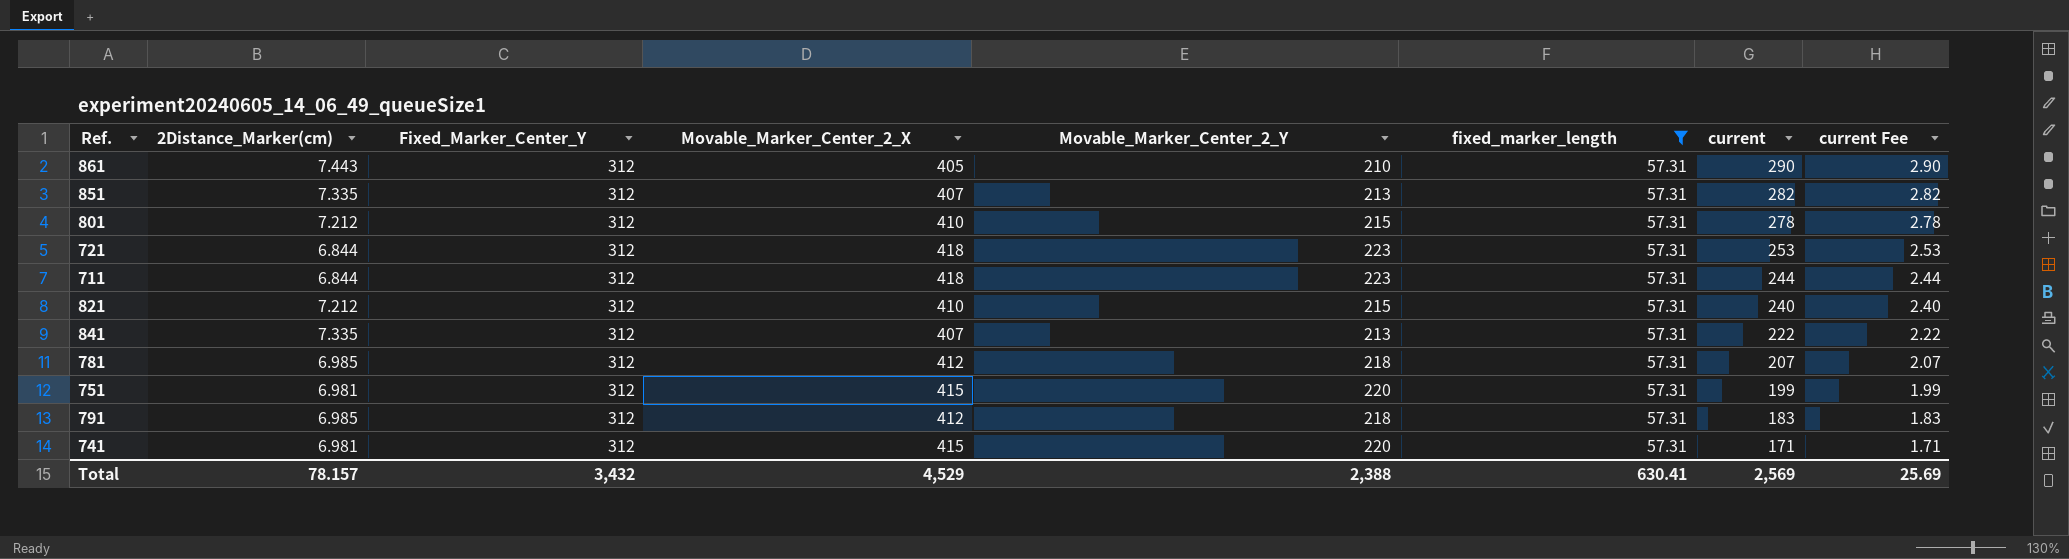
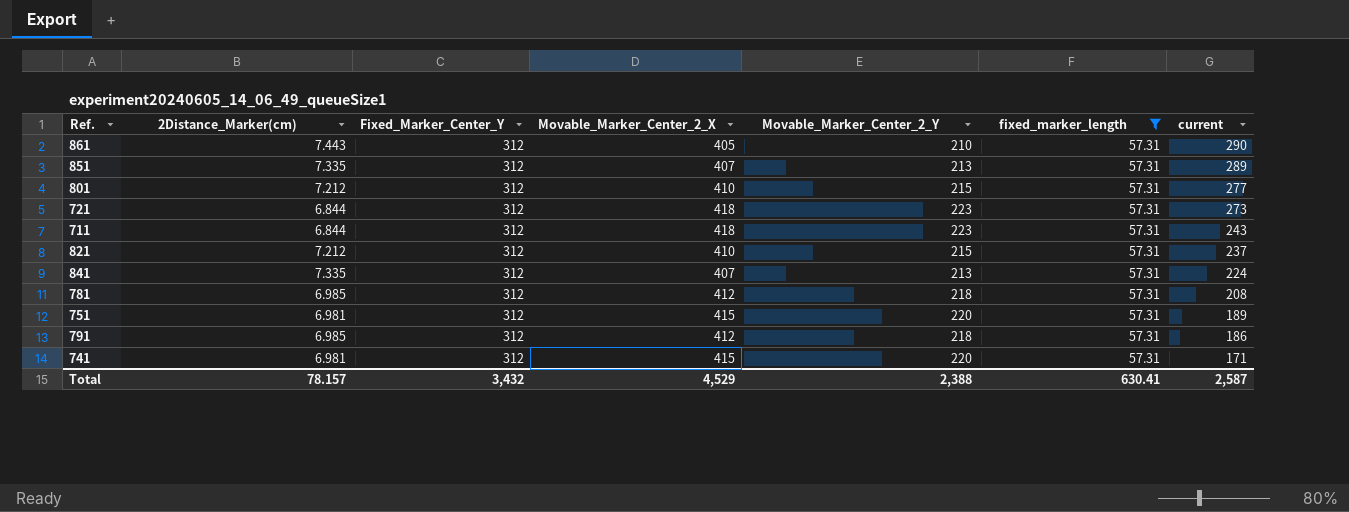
column current Fee | formula: [current] * 0.01 -> none
851 | current: 282 -> 289
801 | current: 278 -> 277
721 | current: 253 -> 273
711 | current: 244 -> 243
821 | current: 240 -> 237
841 | current: 222 -> 224
781 | current: 207 -> 208
751 | current: 199 -> 189
791 | current: 183 -> 186
Total | current: 2,569 -> 2,587

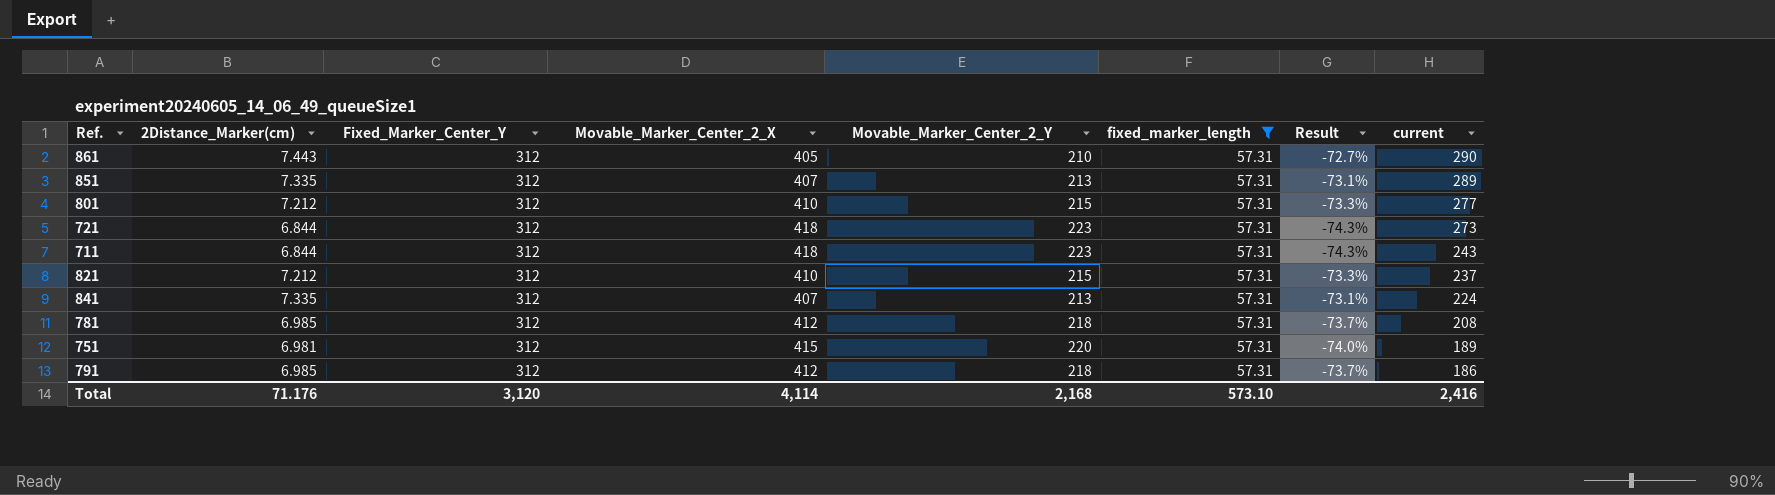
column Result | formula: none -> ([fixed_marker_length] - [Movable_Marker_Center_2_Y]) / [Movable_Marker_Center_2_Y]
row 741: 6.981 | 312 | 415 | 220 | 57.31 | 171 -> none
Total | 2Distance_Marker(cm): 78.157 -> 71.176
Total | Fixed_Marker_Center_Y: 3,432 -> 3,120
Total | Movable_Marker_Center_2_X: 4,529 -> 4,114
Total | Movable_Marker_Center_2_Y: 2,388 -> 2,168
Total | fixed_marker_length: 630.41 -> 573.10
Total | current: 2,587 -> 2,416

